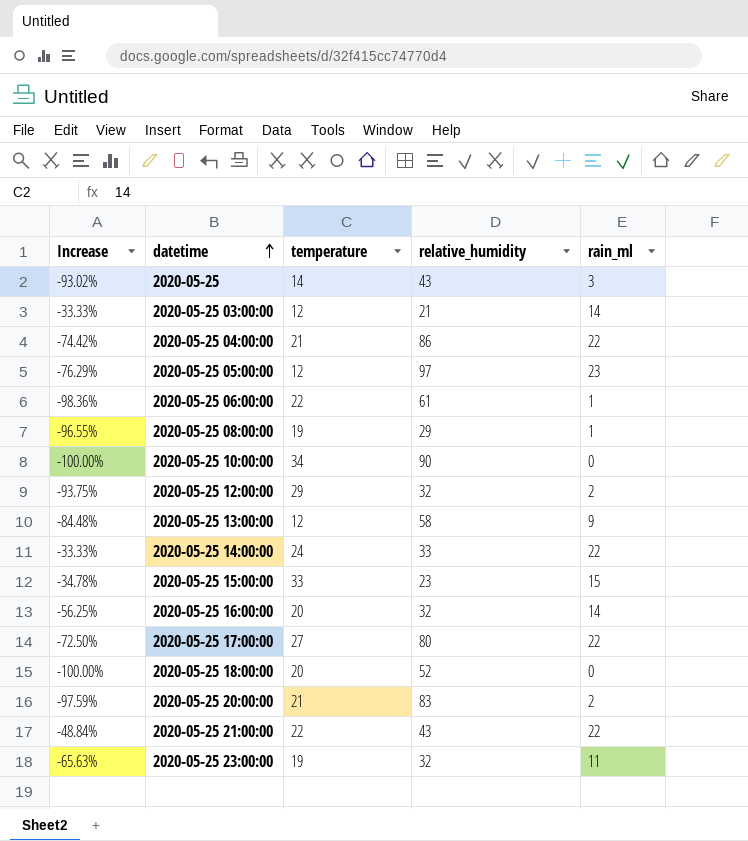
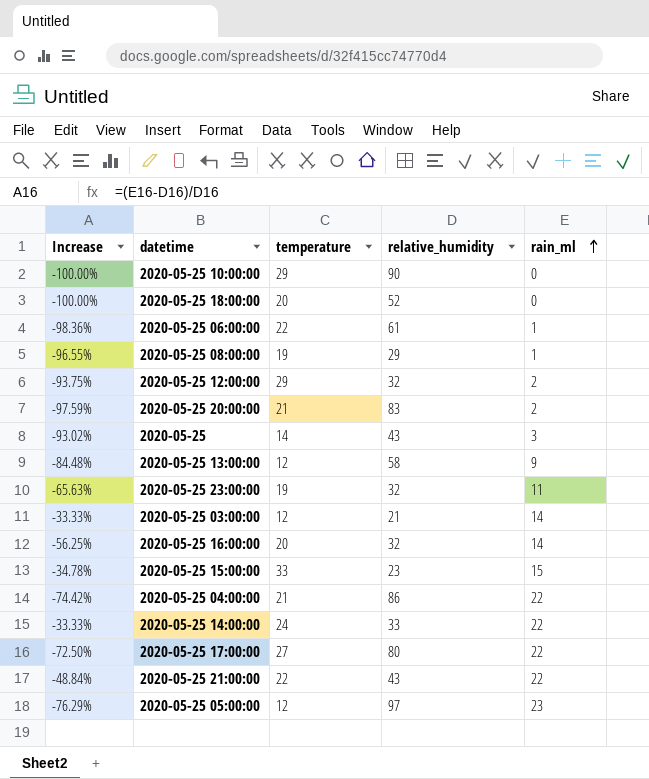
row order: datetime ascending -> rain_ml ascending
2020-05-25 10:00:00 | temperature: 34 -> 29

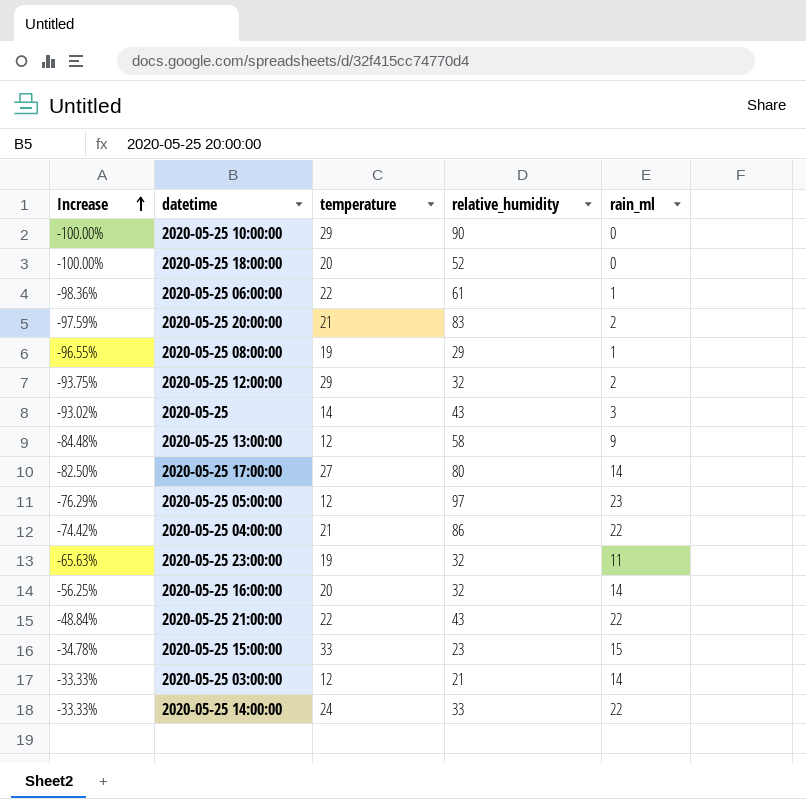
row order: rain_ml ascending -> Increase ascending
2020-05-25 17:00:00 | Increase: -72.50% -> -82.50%
2020-05-25 17:00:00 | rain_ml: 22 -> 14

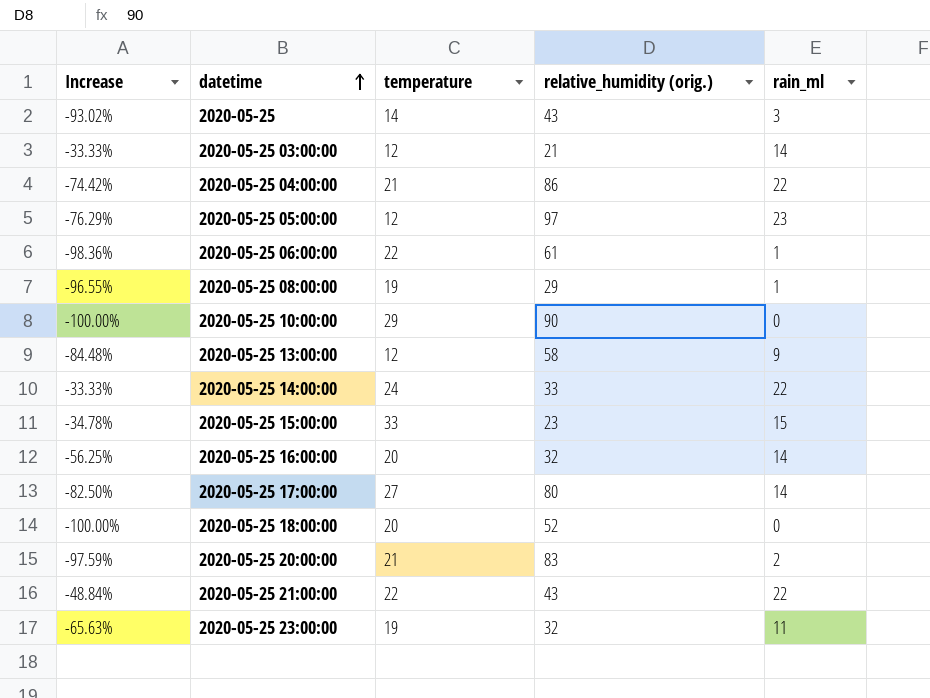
row order: Increase ascending -> datetime ascending
column name: relative_humidity -> relative_humidity (orig.)
row 2020-05-25 12:00:00: -93.75% | 29 | 32 | 2 -> none

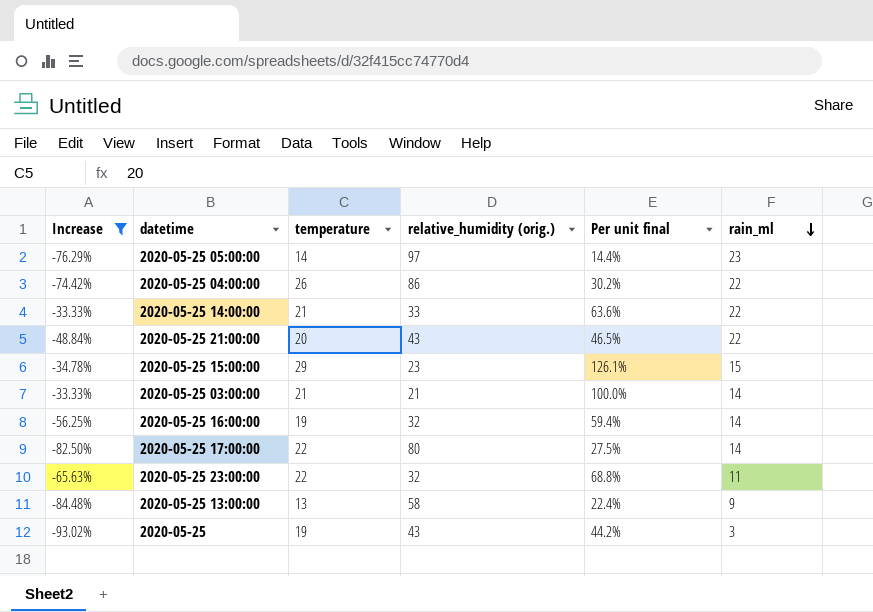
filter: none -> Increase >= -93.02%
row order: datetime ascending -> rain_ml descending
column Per unit final | formula: none -> [temperature] / [relative_humidity (orig.)]
2020-05-25 05:00:00 | temperature: 12 -> 14
2020-05-25 04:00:00 | temperature: 21 -> 26
2020-05-25 14:00:00 | temperature: 24 -> 21
2020-05-25 21:00:00 | temperature: 22 -> 20
2020-05-25 15:00:00 | temperature: 33 -> 29
2020-05-25 03:00:00 | temperature: 12 -> 21
2020-05-25 16:00:00 | temperature: 20 -> 19
2020-05-25 17:00:00 | temperature: 27 -> 22
2020-05-25 23:00:00 | temperature: 19 -> 22
2020-05-25 13:00:00 | temperature: 12 -> 13
2020-05-25 | temperature: 14 -> 19

